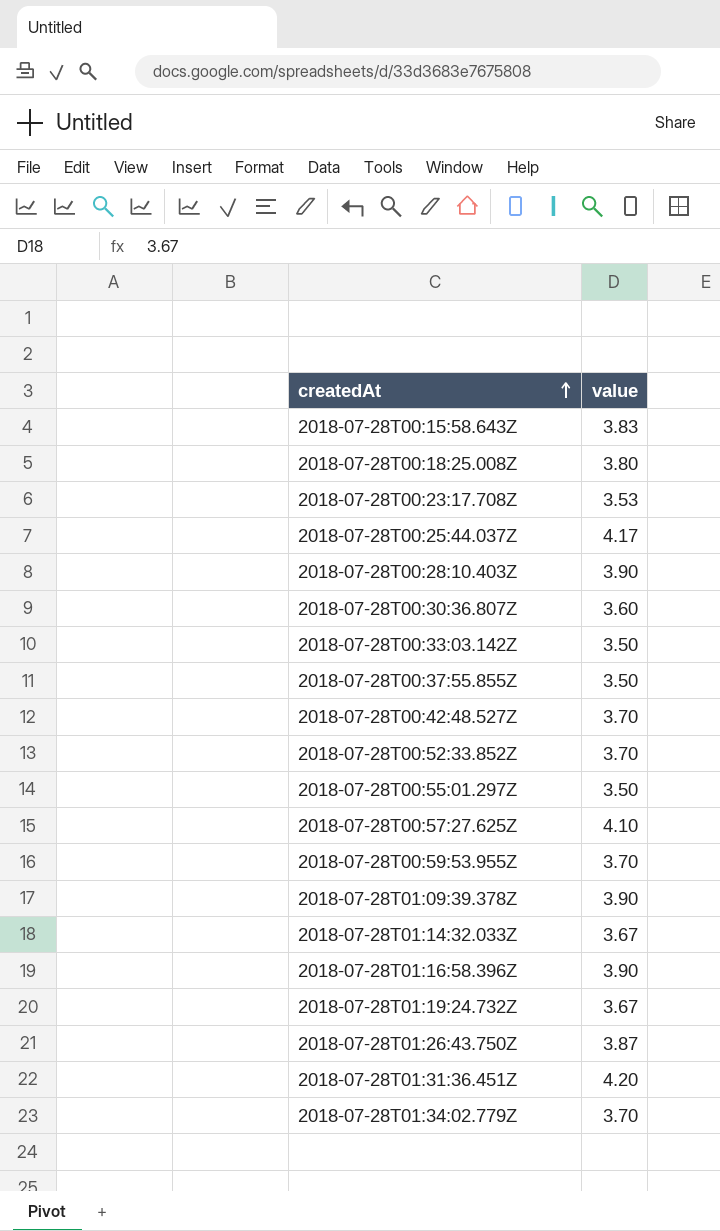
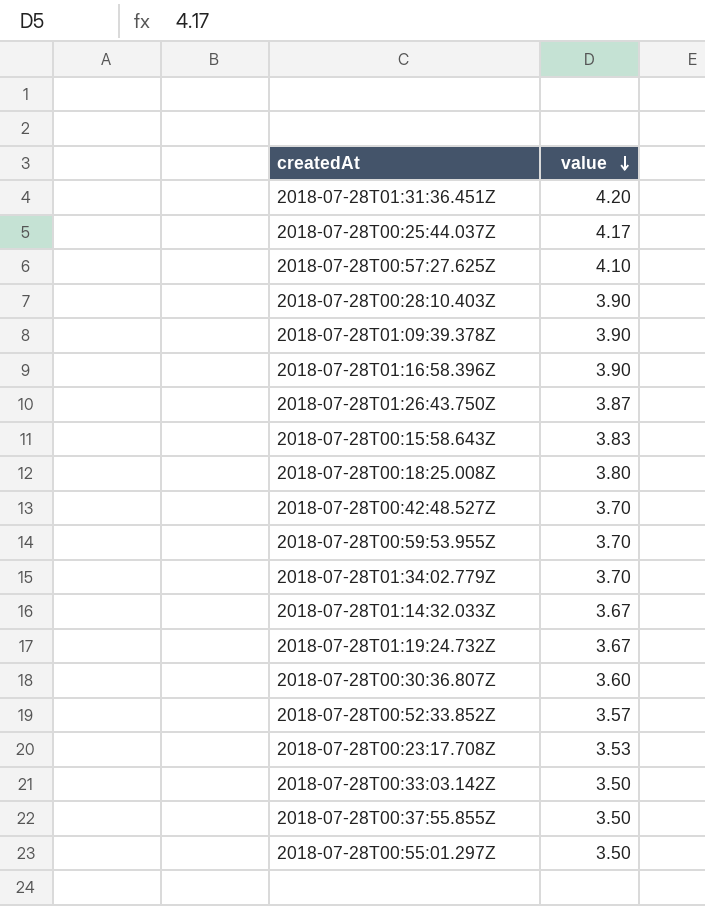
row order: createdAt ascending -> value descending
2018-07-28T00:52:33.852Z | value: 3.70 -> 3.57

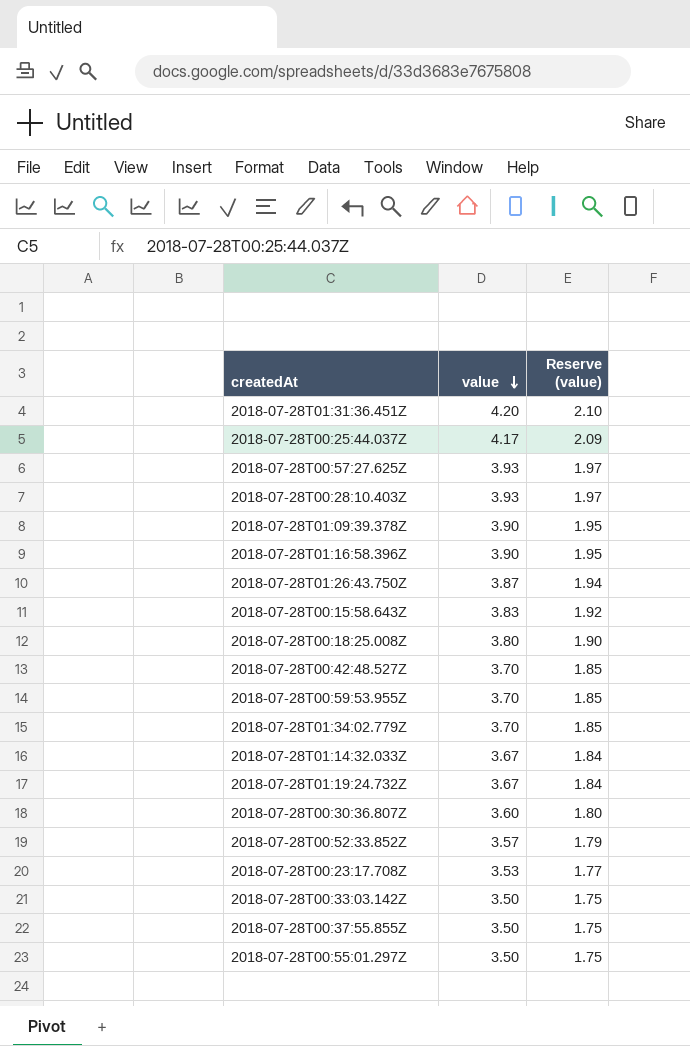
column Reserve (value) | formula: none -> [value] * 0.5
2018-07-28T00:57:27.625Z | value: 4.10 -> 3.93
2018-07-28T00:28:10.403Z | value: 3.90 -> 3.93

